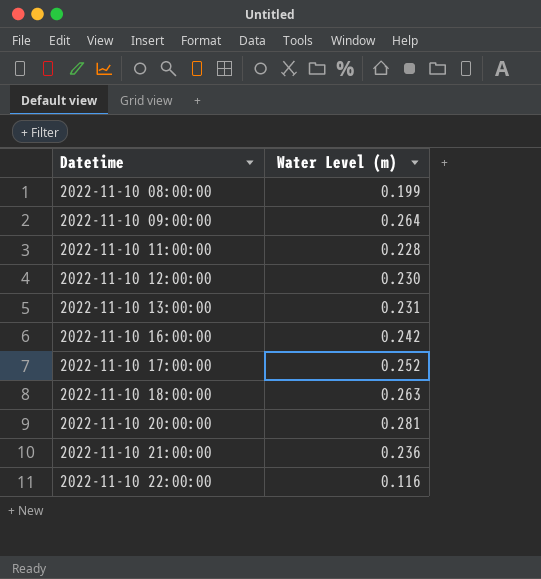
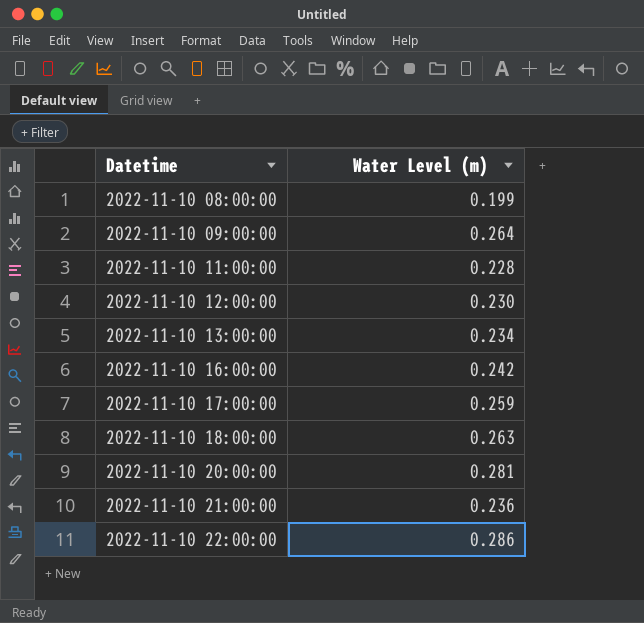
2022-11-10 13:00:00 | Water Level (m): 0.231 -> 0.234
2022-11-10 17:00:00 | Water Level (m): 0.252 -> 0.259
2022-11-10 22:00:00 | Water Level (m): 0.116 -> 0.286

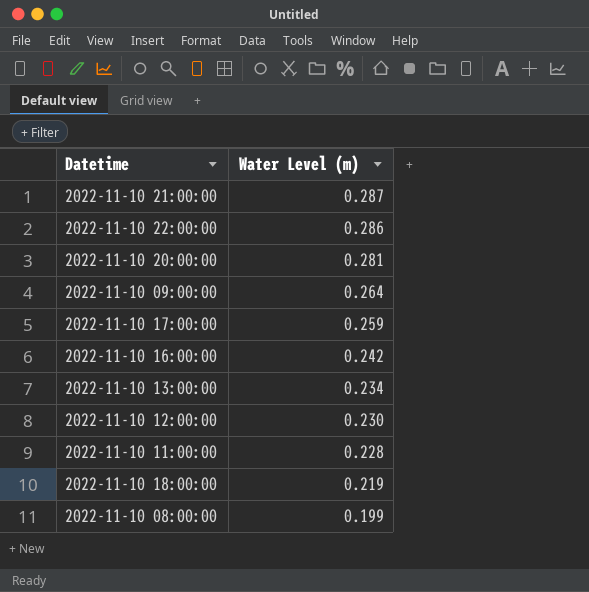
row order: Datetime ascending -> Water Level (m) descending
2022-11-10 21:00:00 | Water Level (m): 0.236 -> 0.287
2022-11-10 18:00:00 | Water Level (m): 0.263 -> 0.219

